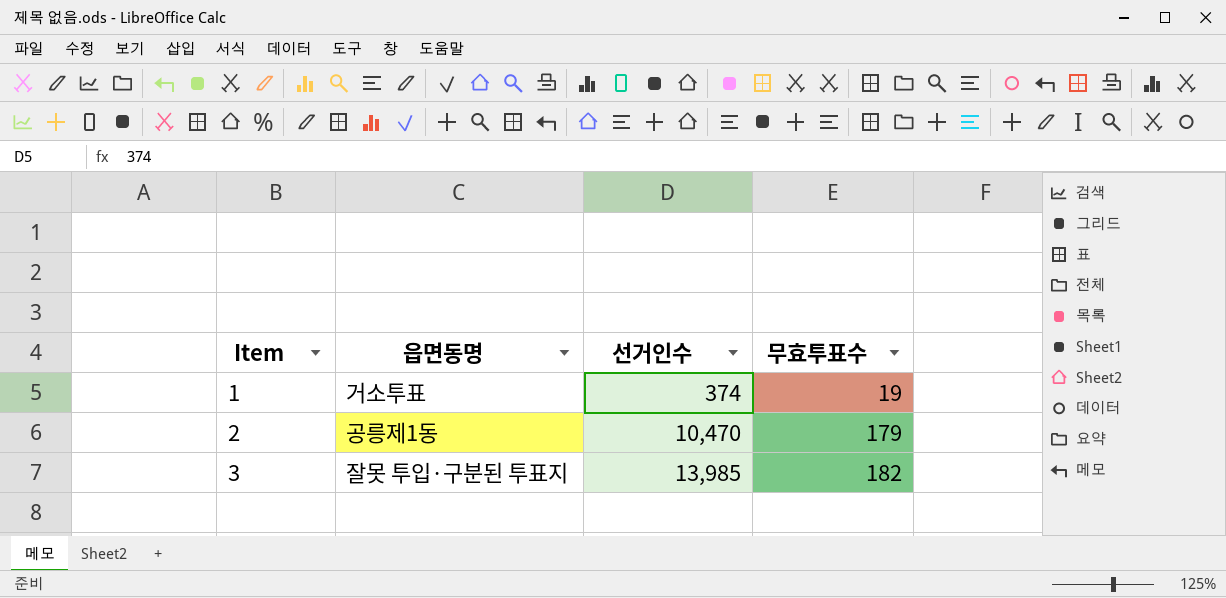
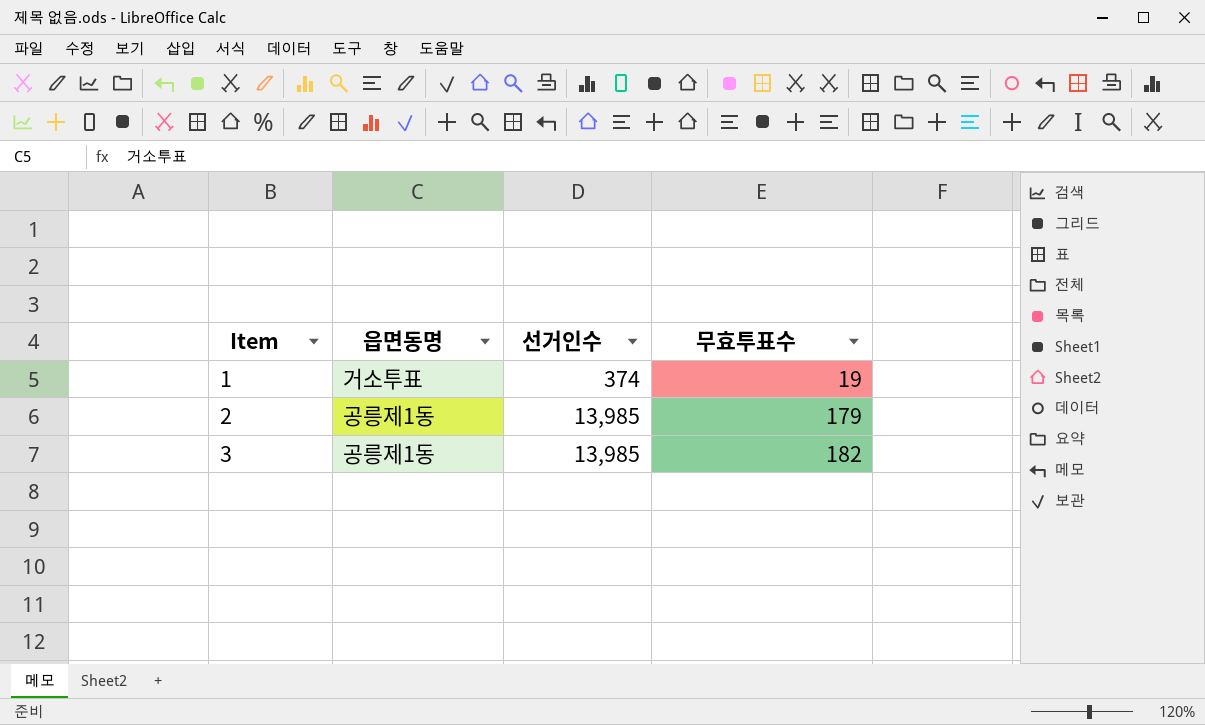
2 | 선거인수: 10,470 -> 13,985
3 | 읍면동명: 잘못 투입·구분된 투표지 -> 공릉제1동

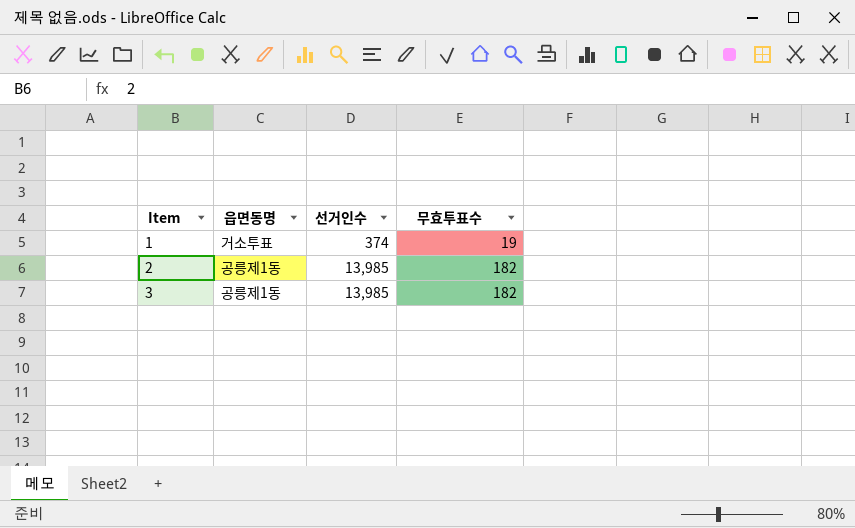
2 | 무효투표수: 179 -> 182

